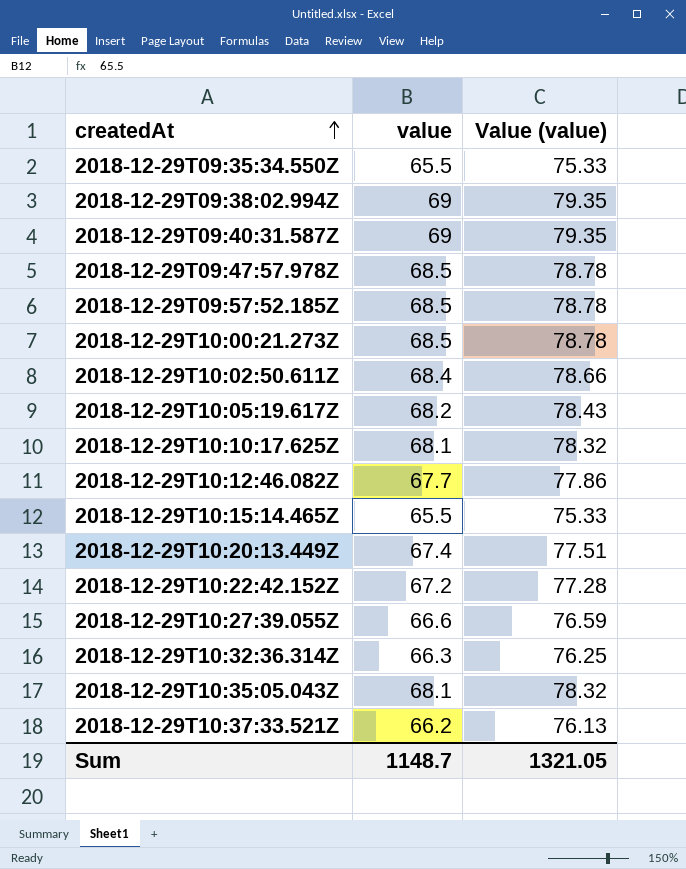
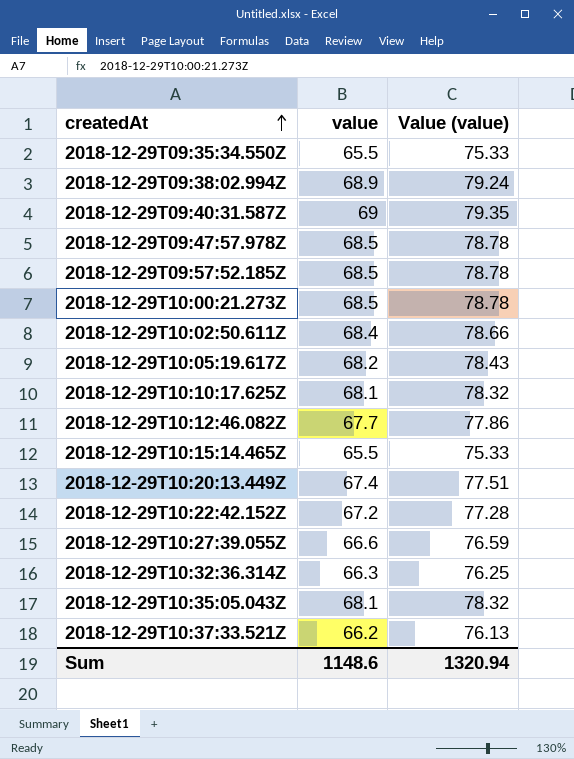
2018-12-29T09:38:02.994Z | value: 69 -> 68.9
2018-12-29T09:38:02.994Z | Value (value): 79.35 -> 79.24
Sum | value: 1148.7 -> 1148.6
Sum | Value (value): 1321.05 -> 1320.94

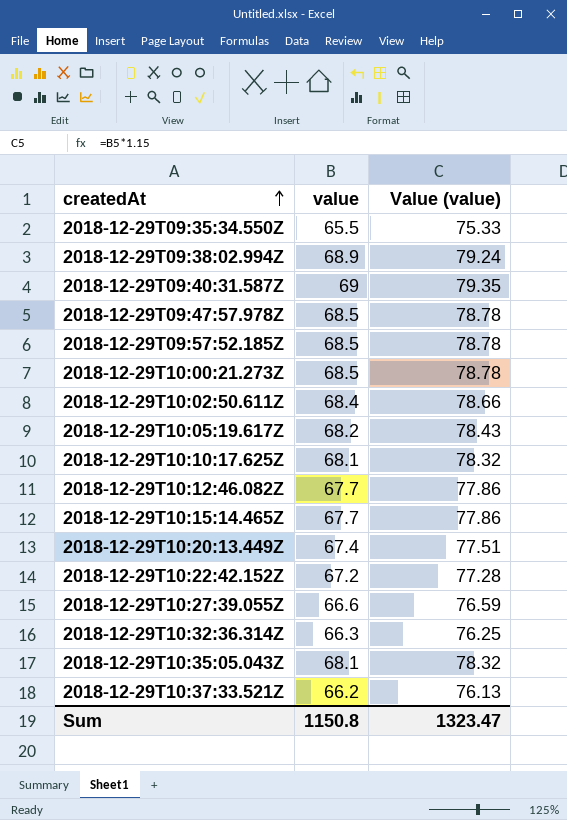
2018-12-29T10:15:14.465Z | value: 65.5 -> 67.7
2018-12-29T10:15:14.465Z | Value (value): 75.33 -> 77.86
Sum | value: 1148.6 -> 1150.8
Sum | Value (value): 1320.94 -> 1323.47

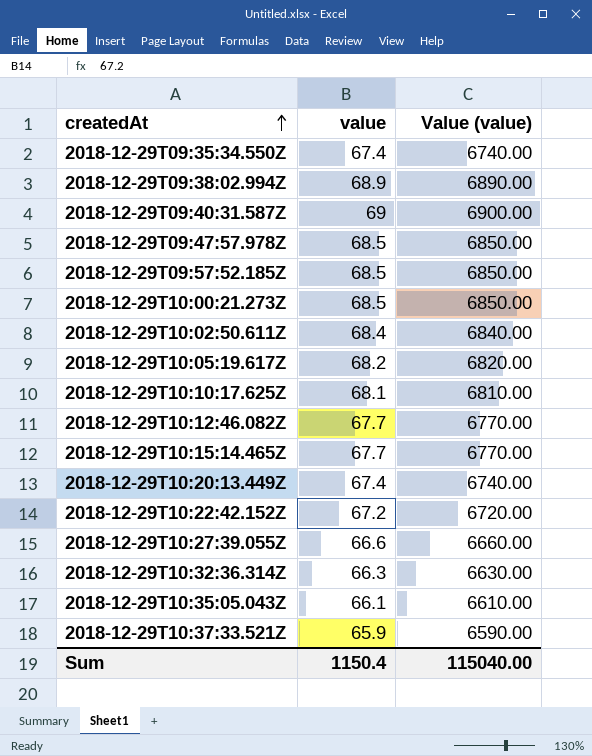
column Value (value) | formula: [value] * 1.15 -> [value] * 100
2018-12-29T09:35:34.550Z | value: 65.5 -> 67.4
2018-12-29T10:35:05.043Z | value: 68.1 -> 66.1
2018-12-29T10:37:33.521Z | value: 66.2 -> 65.9
Sum | value: 1150.8 -> 1150.4
Sum | Value (value): 1323.47 -> 115040.00

